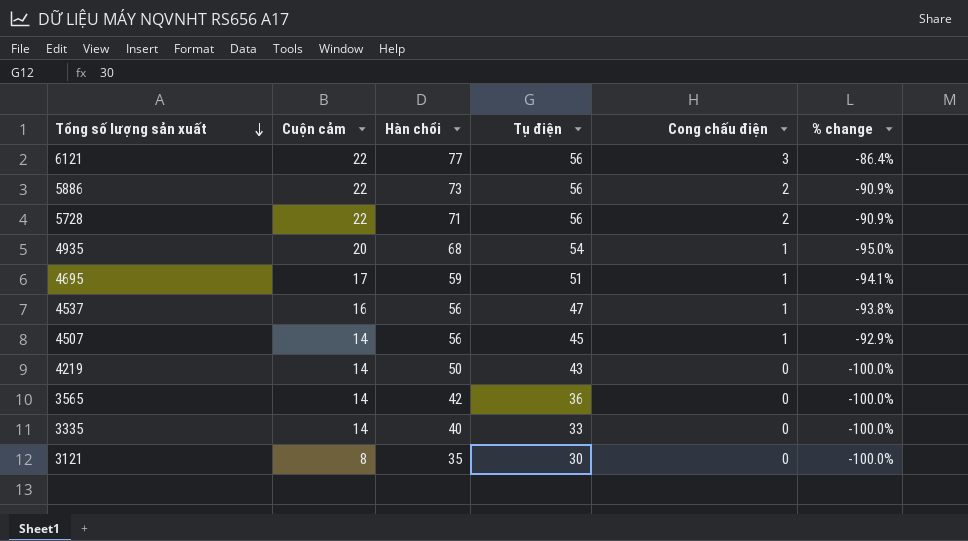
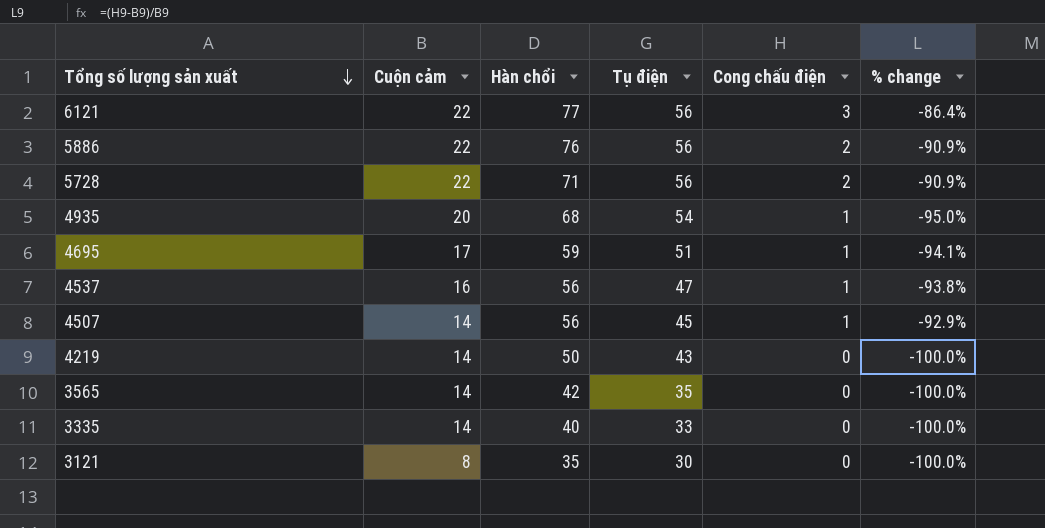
5886 | Hàn chổi: 73 -> 76
3565 | Tụ điện: 36 -> 35

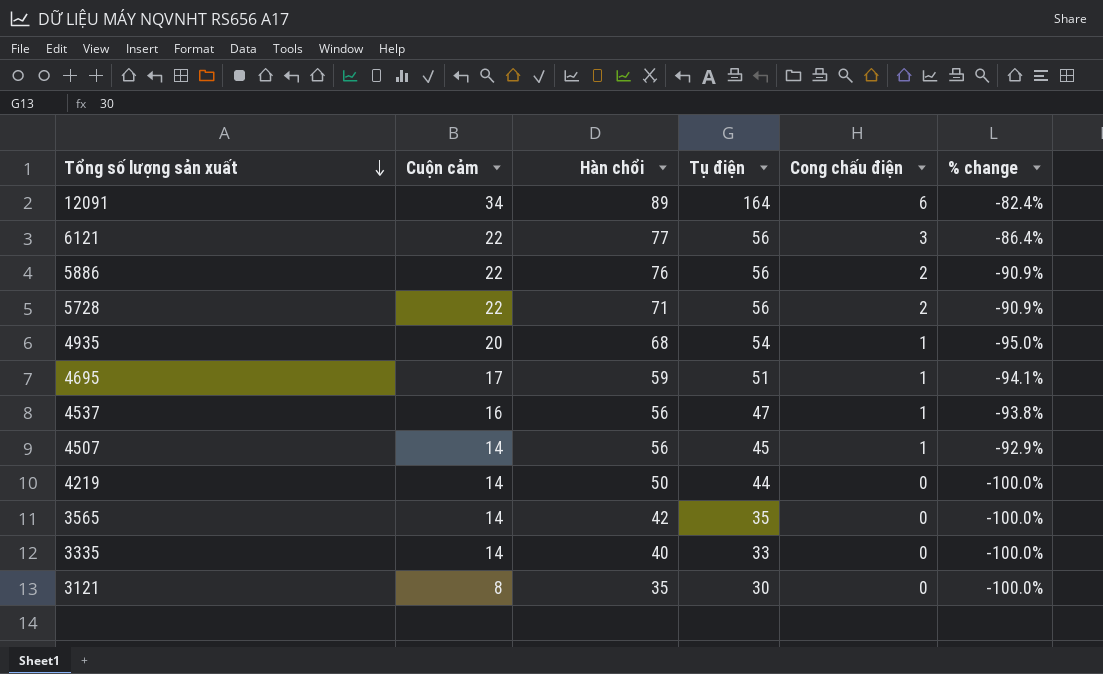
row 12091: none -> 34 | 89 | 164 | 6 | -82.4%
4219 | Tụ điện: 43 -> 44

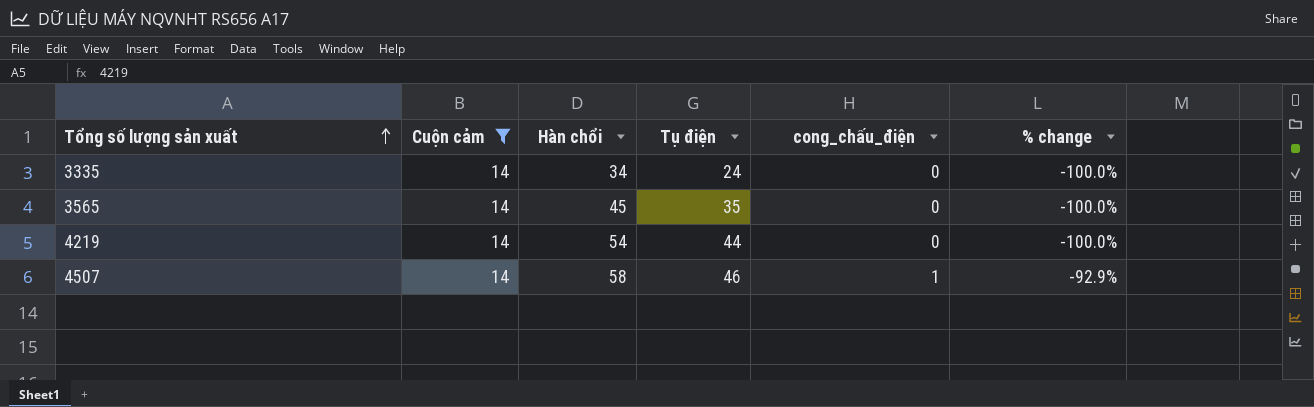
filter: none -> Cuộn cảm = 14
row order: Tổng số lượng sản xuất descending -> Tổng số lượng sản xuất ascending
column name: Cong chấu điện -> cong_chấu_điện
3335 | Hàn chổi: 40 -> 34
3335 | Tụ điện: 33 -> 24
3565 | Hàn chổi: 42 -> 45
4219 | Hàn chổi: 50 -> 54
4507 | Hàn chổi: 56 -> 58
4507 | Tụ điện: 45 -> 46

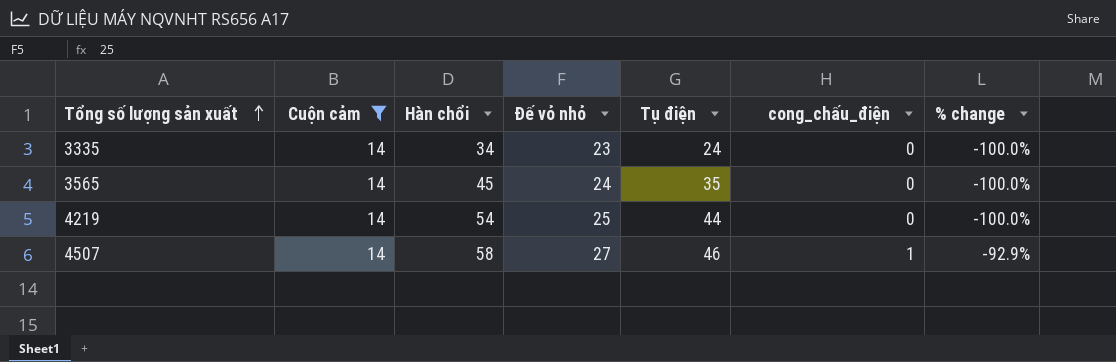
column Đế vỏ nhỏ | position: none -> 4

